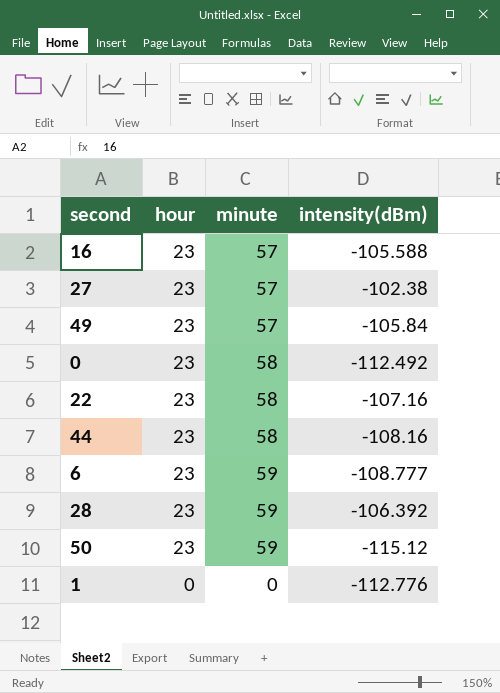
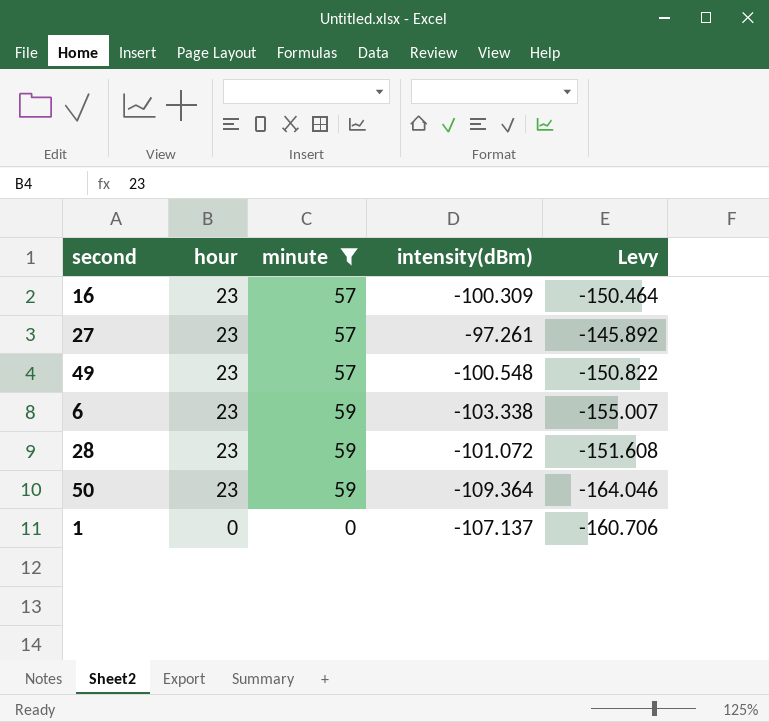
filter: none -> minute != 58
column Levy | formula: none -> [intensity(dBm)] * 1.5
16 | intensity(dBm): -105.588 -> -100.309
27 | intensity(dBm): -102.38 -> -97.261
49 | intensity(dBm): -105.84 -> -100.548
6 | intensity(dBm): -108.777 -> -103.338
28 | intensity(dBm): -106.392 -> -101.072
50 | intensity(dBm): -115.12 -> -109.364
1 | intensity(dBm): -112.776 -> -107.137

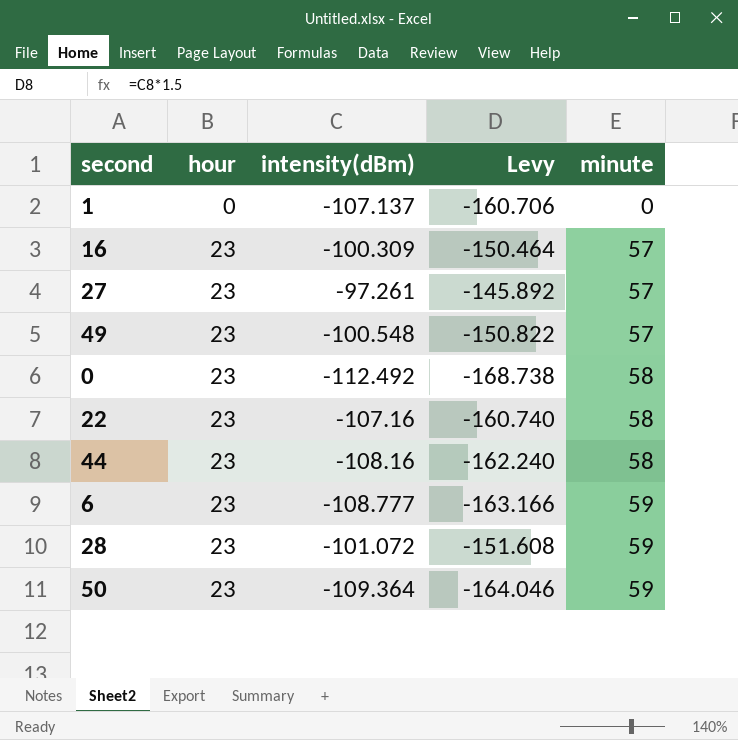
filter: minute != 58 -> none
row order: hour descending -> hour ascending
column minute | position: 3 -> 5
6 | intensity(dBm): -103.338 -> -108.777
6 | Levy: -155.007 -> -163.166

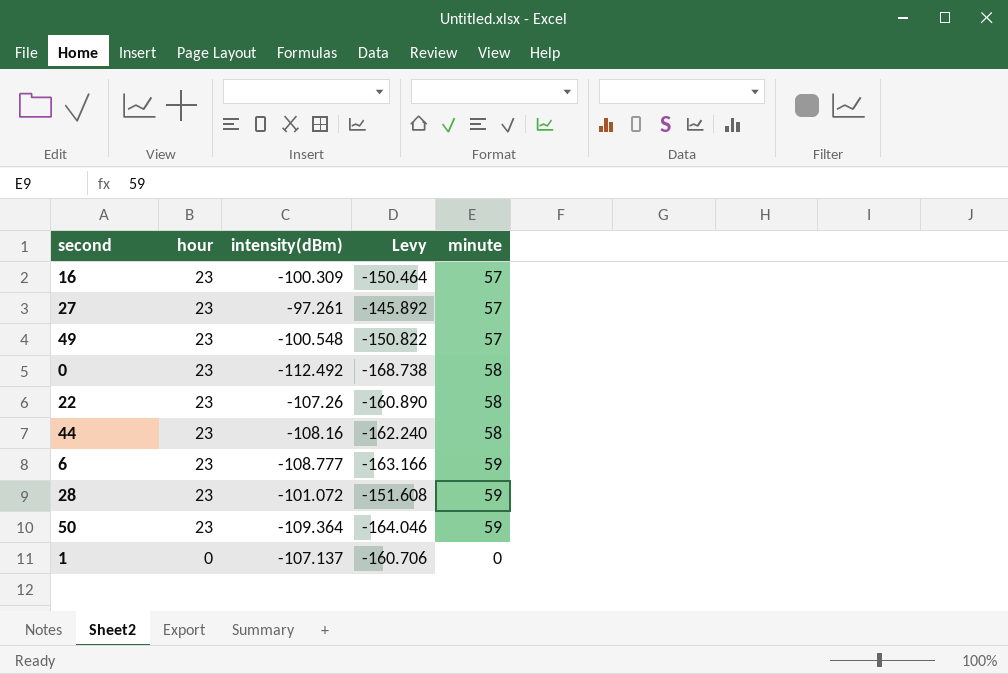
row order: hour ascending -> hour descending
22 | intensity(dBm): -107.16 -> -107.26
22 | Levy: -160.740 -> -160.890

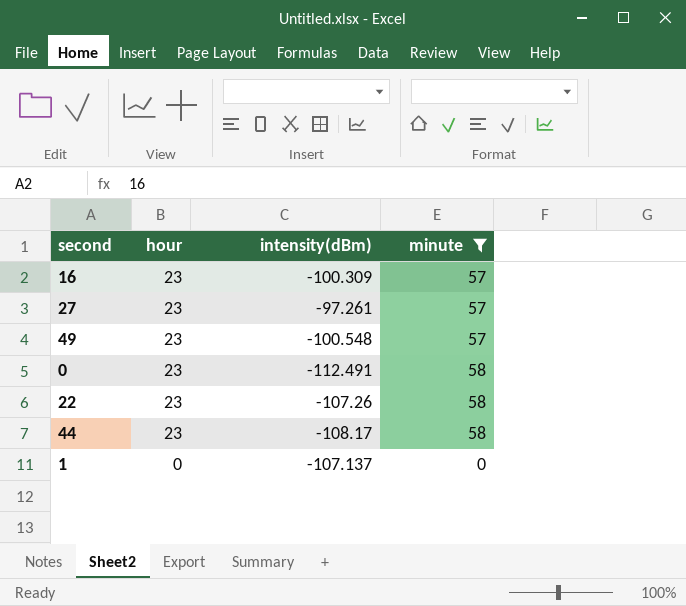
filter: none -> minute != 59
column Levy | formula: [intensity(dBm)] * 1.5 -> none
0 | intensity(dBm): -112.492 -> -112.491
44 | intensity(dBm): -108.16 -> -108.17

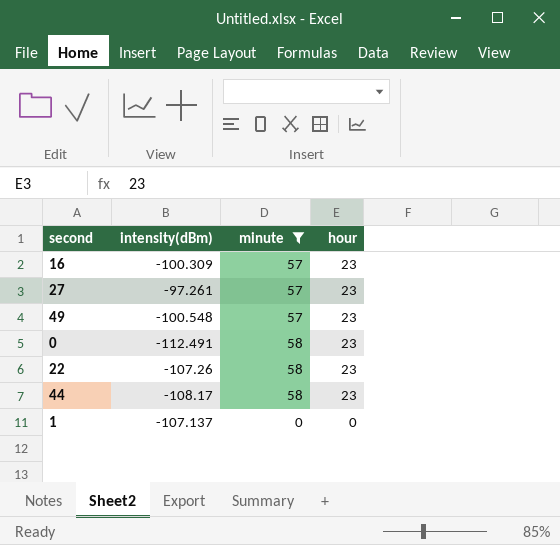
column hour | position: 2 -> 4

